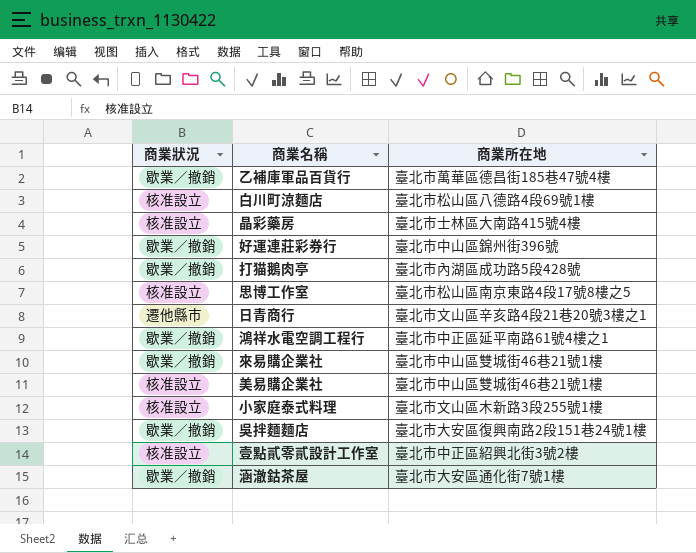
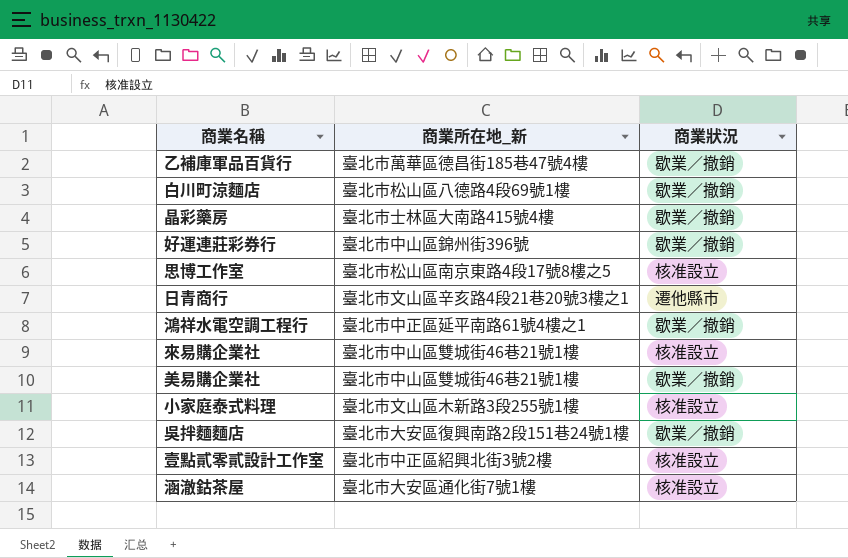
column name: 商業所在地 -> 商業所在地_新
column 商業狀況 | position: 1 -> 3
row 打猫鵝肉亭: 歇業／撤銷 | 臺北市內湖區成功路5段428號 -> none
白川町涼麵店 | 商業狀況: 核准設立 -> 歇業／撤銷
晶彩藥房 | 商業狀況: 核准設立 -> 歇業／撤銷
來易購企業社 | 商業狀況: 歇業／撤銷 -> 核准設立
美易購企業社 | 商業狀況: 核准設立 -> 歇業／撤銷
涵澈鈷茶屋 | 商業狀況: 歇業／撤銷 -> 核准設立

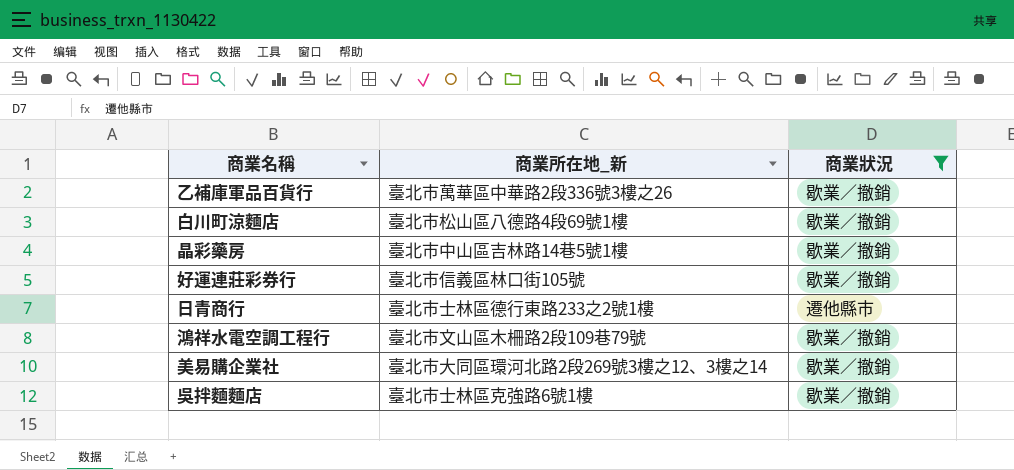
filter: none -> 商業狀況 != 核准設立
乙補庫軍品百貨行 | 商業所在地_新: 臺北市萬華區德昌街185巷47號4樓 -> 臺北市萬華區中華路2段336號3樓之26
晶彩藥房 | 商業所在地_新: 臺北市士林區大南路415號4樓 -> 臺北市中山區吉林路14巷5號1樓
好運連莊彩券行 | 商業所在地_新: 臺北市中山區錦州街396號 -> 臺北市信義區林口街105號
日青商行 | 商業所在地_新: 臺北市文山區辛亥路4段21巷20號3樓之1 -> 臺北市士林區德行東路233之2號1樓
鴻祥水電空調工程行 | 商業所在地_新: 臺北市中正區延平南路61號4樓之1 -> 臺北市文山區木柵路2段109巷79號
美易購企業社 | 商業所在地_新: 臺北市中山區雙城街46巷21號1樓 -> 臺北市大同區環河北路2段269號3樓之12、3樓之14
吳拌麵麵店 | 商業所在地_新: 臺北市大安區復興南路2段151巷24號1樓 -> 臺北市士林區克強路6號1樓

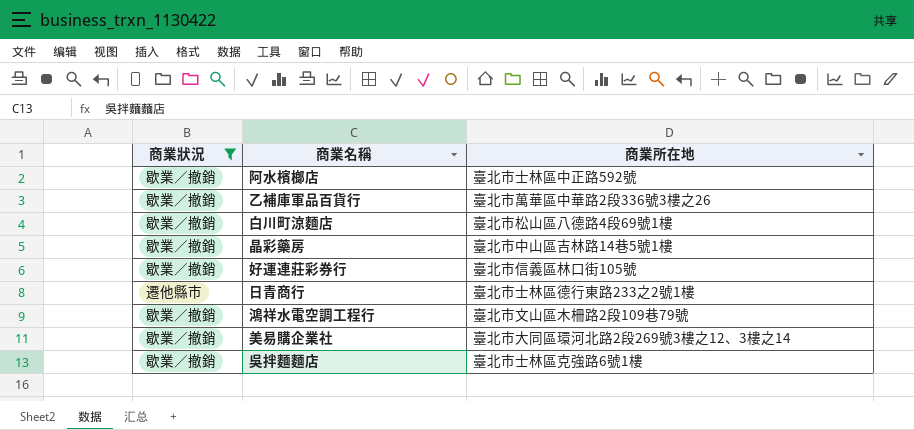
column 商業狀況 | position: 3 -> 1
column name: 商業所在地_新 -> 商業所在地
row 阿水檳榔店: none -> 歇業／撤銷 | 臺北市士林區中正路592號

